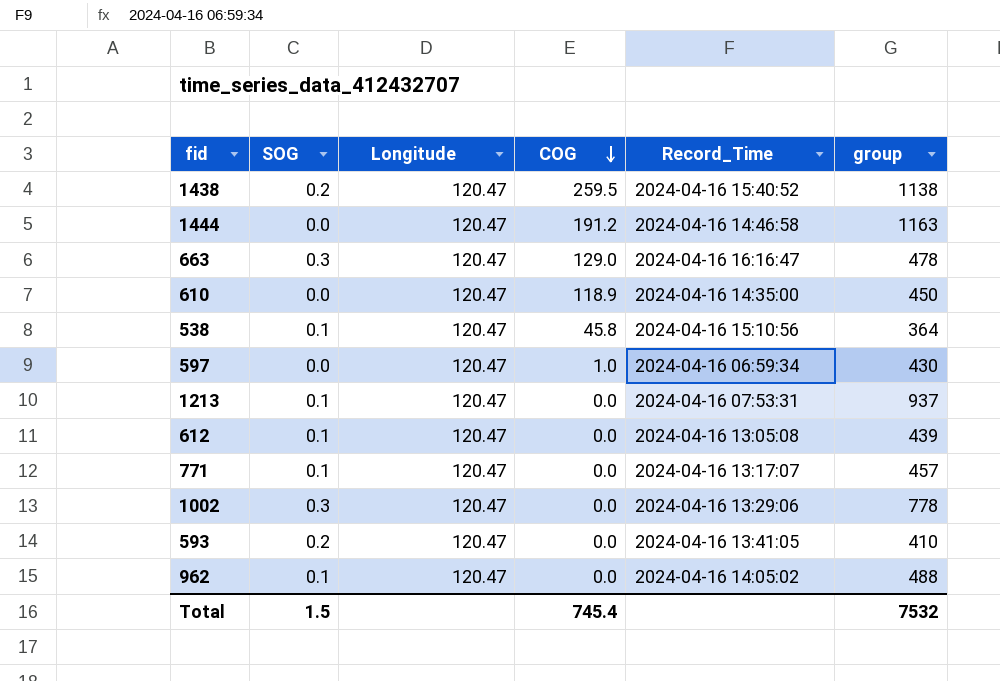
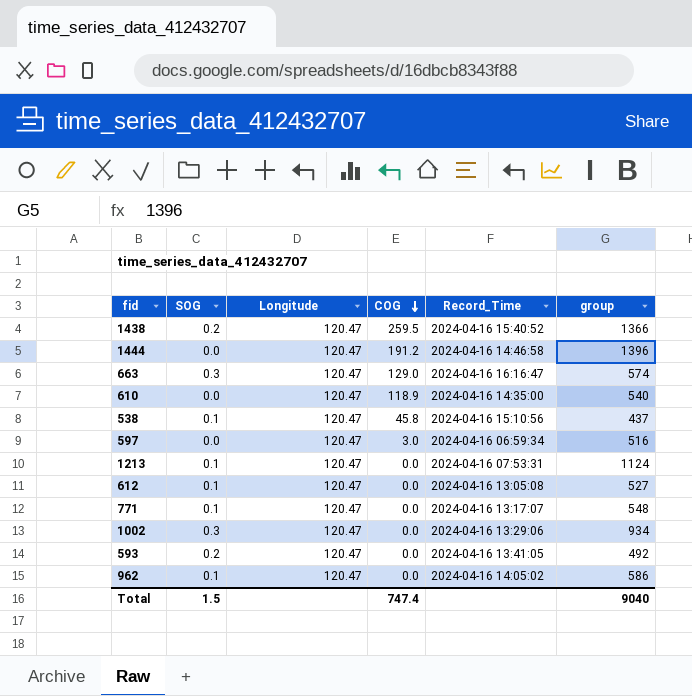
1438 | group: 1138 -> 1366
1444 | group: 1163 -> 1396
663 | group: 478 -> 574
610 | group: 450 -> 540
538 | group: 364 -> 437
597 | COG: 1.0 -> 3.0
597 | group: 430 -> 516
1213 | group: 937 -> 1124
612 | group: 439 -> 527
771 | group: 457 -> 548
1002 | group: 778 -> 934
593 | group: 410 -> 492
962 | group: 488 -> 586
Total | COG: 745.4 -> 747.4
Total | group: 7532 -> 9040

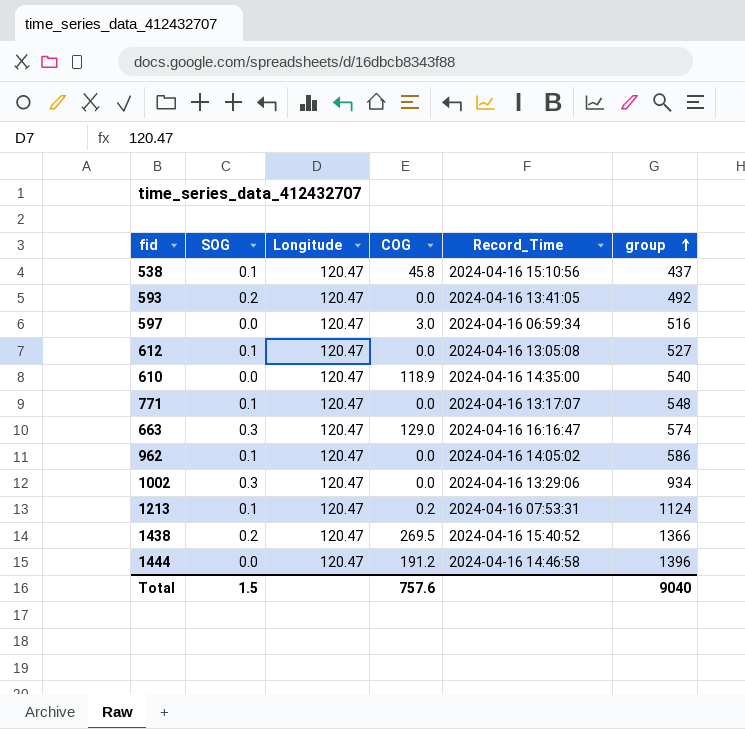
row order: COG descending -> group ascending
1213 | COG: 0.0 -> 0.2
1438 | COG: 259.5 -> 269.5
Total | COG: 747.4 -> 757.6

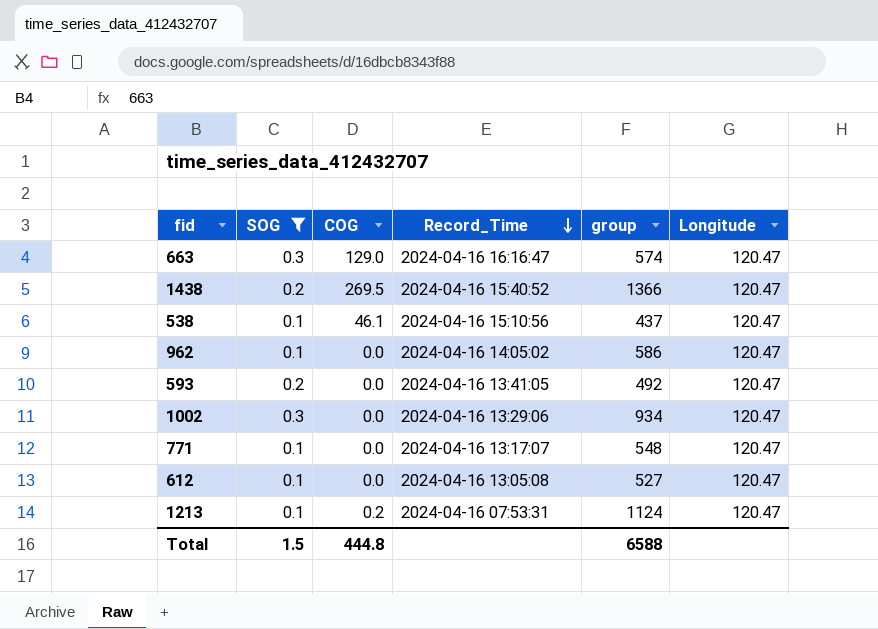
filter: none -> SOG != 0.0
row order: group ascending -> Record_Time descending
column Longitude | position: 3 -> 6
538 | COG: 45.8 -> 46.1
Total | COG: 757.6 -> 444.8
Total | group: 9040 -> 6588

